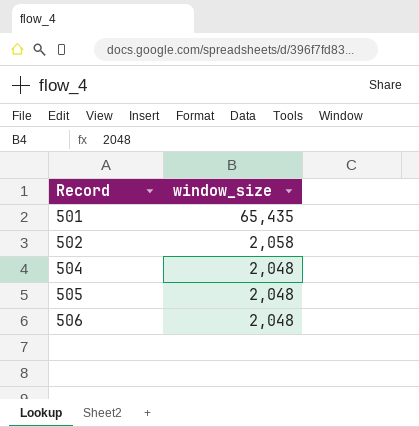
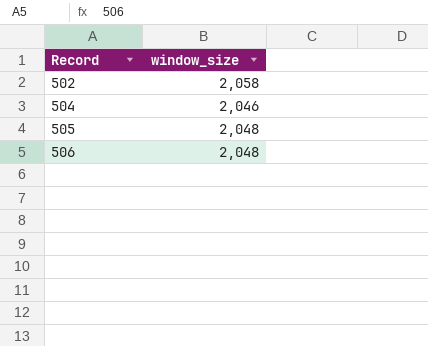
row 501: 65,435 -> none
504 | window_size: 2,048 -> 2,046

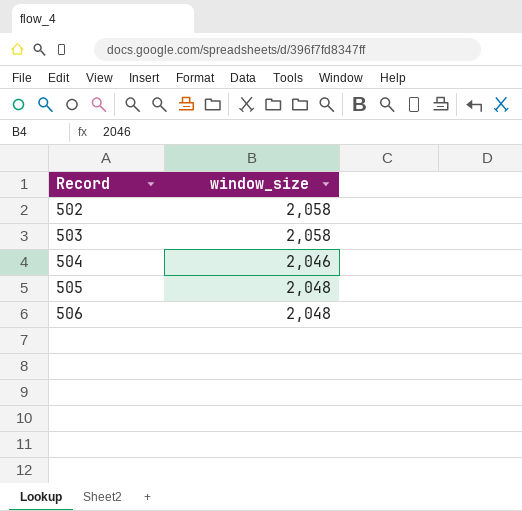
row 503: none -> 2,058

